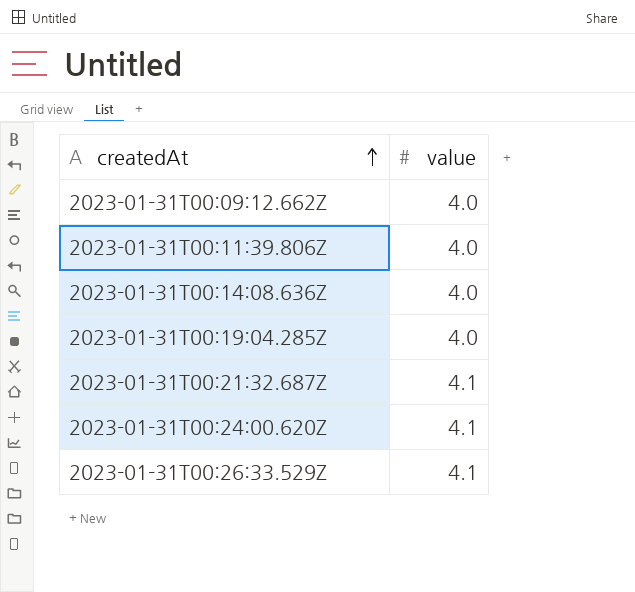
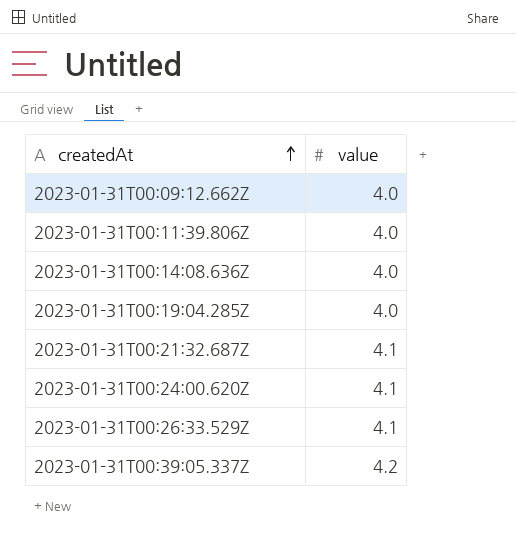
row 2023-01-31T00:39:05.337Z: none -> 4.2

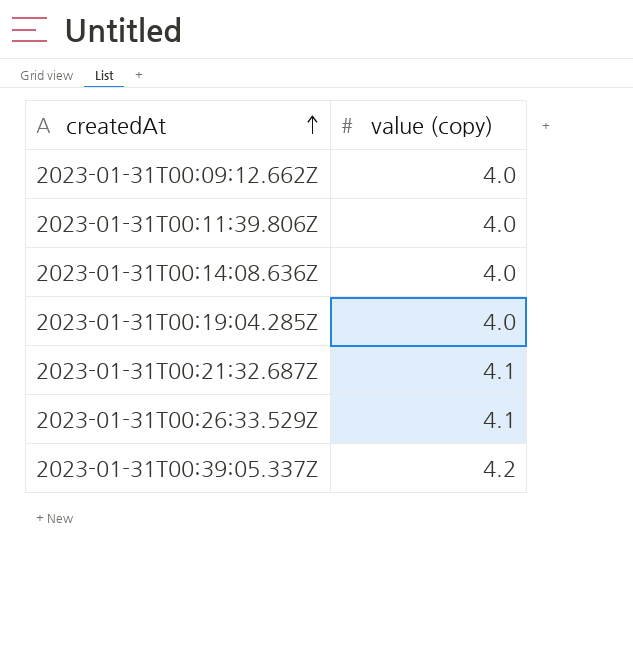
column name: value -> value (copy)
row 2023-01-31T00:24:00.620Z: 4.1 -> none

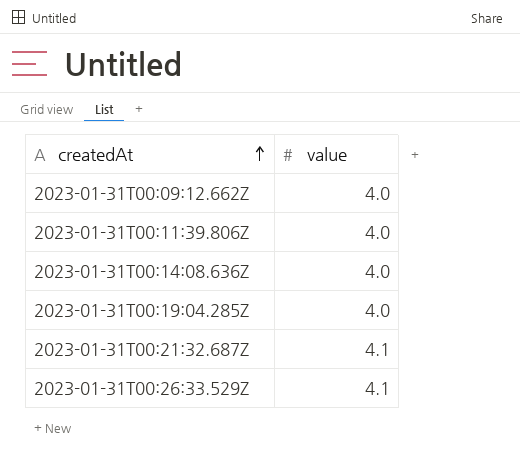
column name: value (copy) -> value
row 2023-01-31T00:39:05.337Z: 4.2 -> none

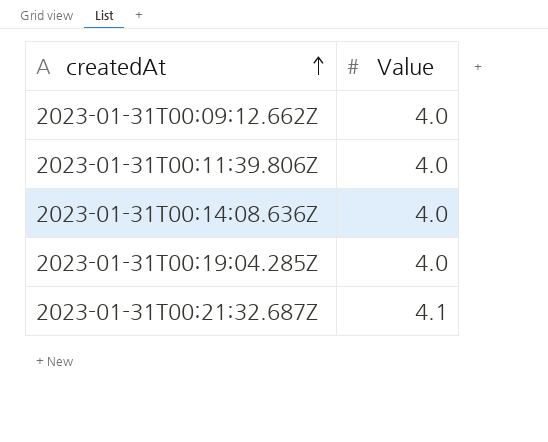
column name: value -> Value
row 2023-01-31T00:26:33.529Z: 4.1 -> none

